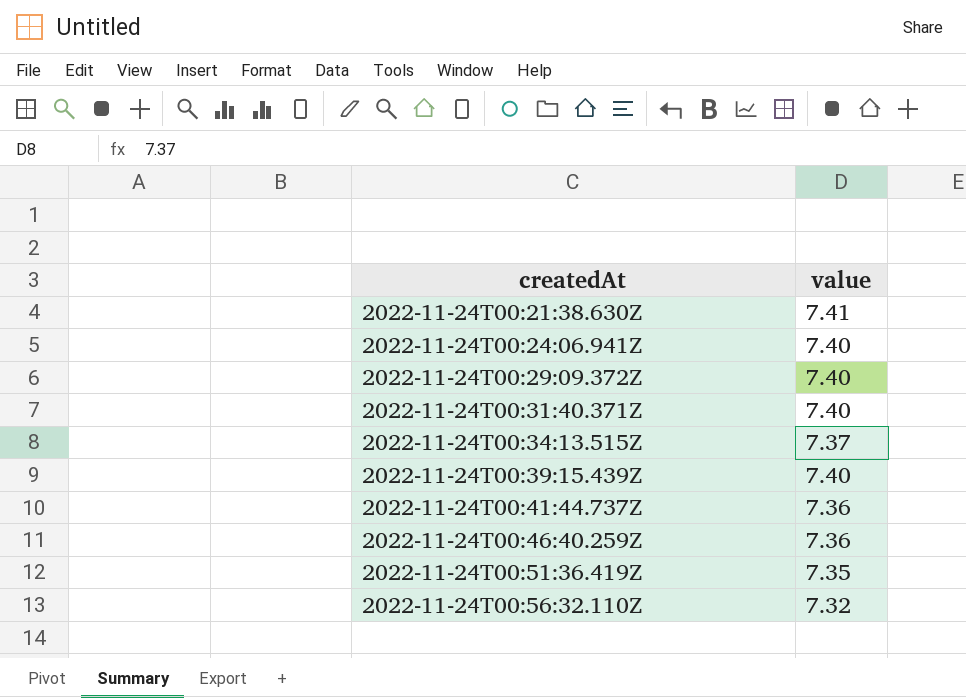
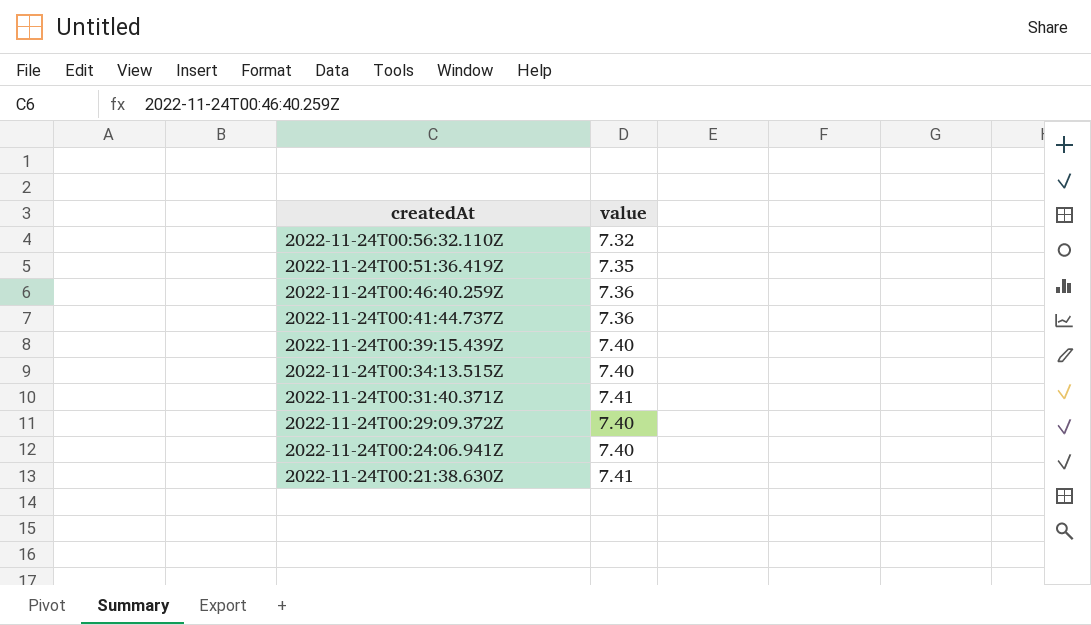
row order: createdAt ascending -> createdAt descending
2022-11-24T00:34:13.515Z | value: 7.37 -> 7.40
2022-11-24T00:31:40.371Z | value: 7.40 -> 7.41

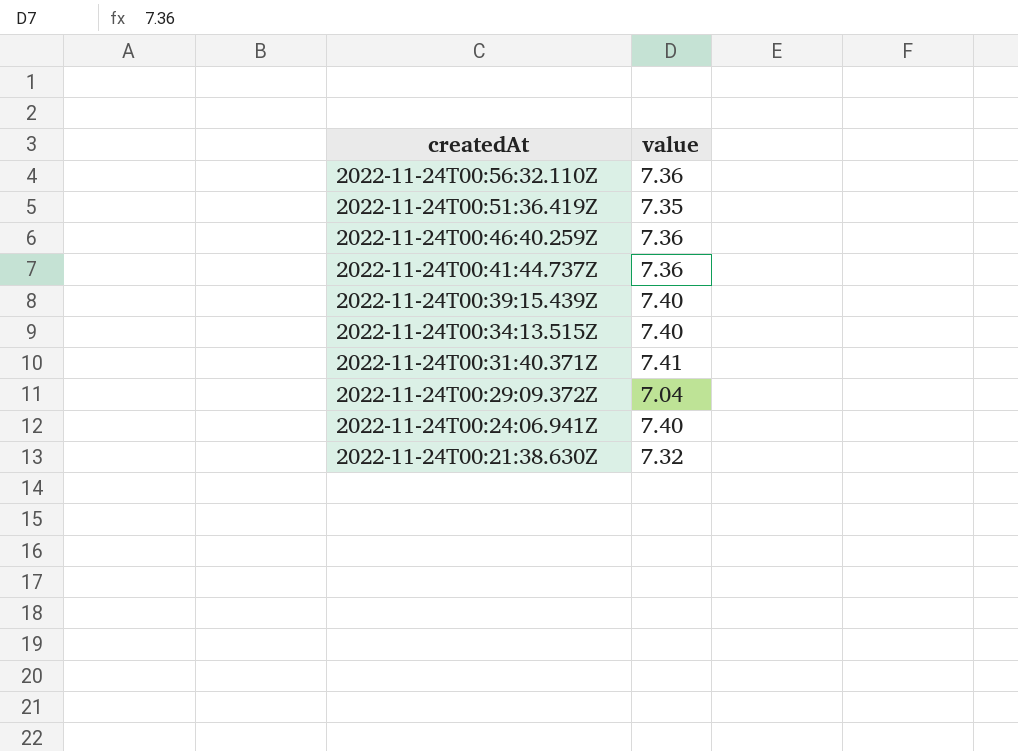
2022-11-24T00:56:32.110Z | value: 7.32 -> 7.36
2022-11-24T00:29:09.372Z | value: 7.40 -> 7.04
2022-11-24T00:21:38.630Z | value: 7.41 -> 7.32

